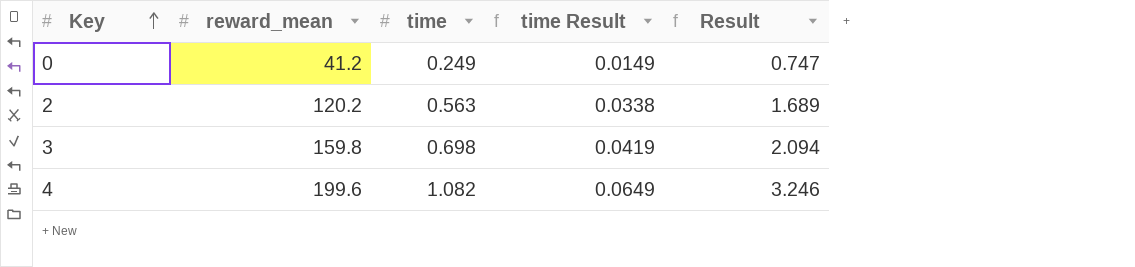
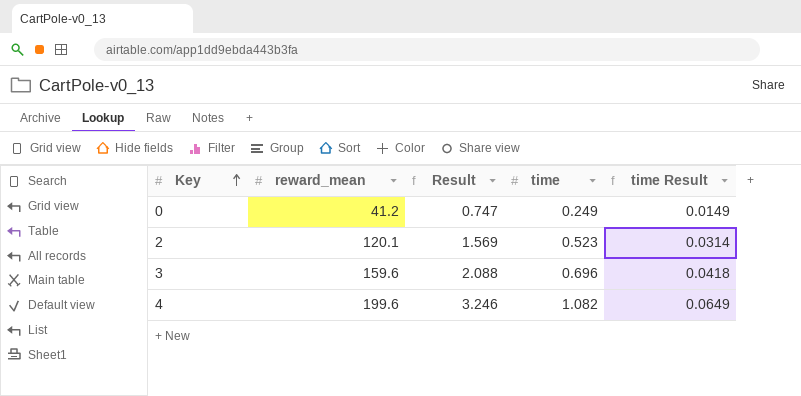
column Result | position: 5 -> 3
2 | reward_mean: 120.2 -> 120.1
2 | Result: 1.689 -> 1.569
2 | time: 0.563 -> 0.523
2 | time Result: 0.0338 -> 0.0314
3 | reward_mean: 159.8 -> 159.6
3 | Result: 2.094 -> 2.088
3 | time: 0.698 -> 0.696
3 | time Result: 0.0419 -> 0.0418

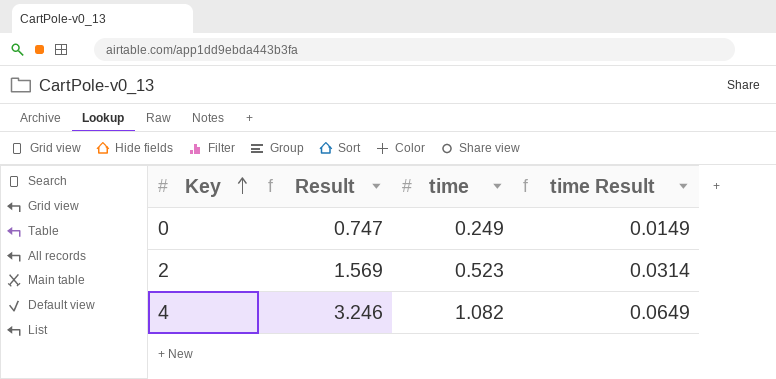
column reward_mean | position: 2 -> none
row 3: 159.6 | 2.088 | 0.696 | 0.0418 -> none

